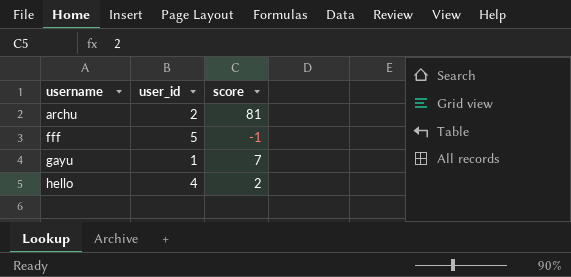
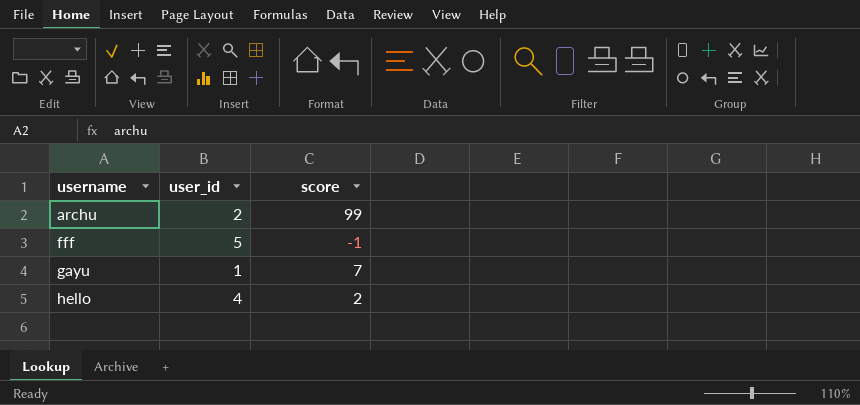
archu | score: 81 -> 99

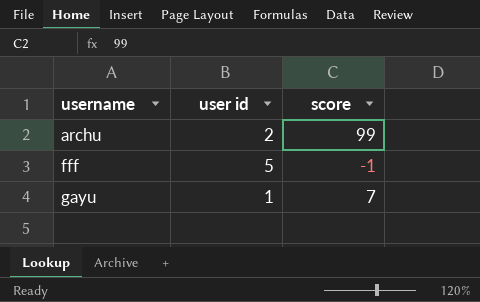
column name: user_id -> user id
row hello: 4 | 2 -> none

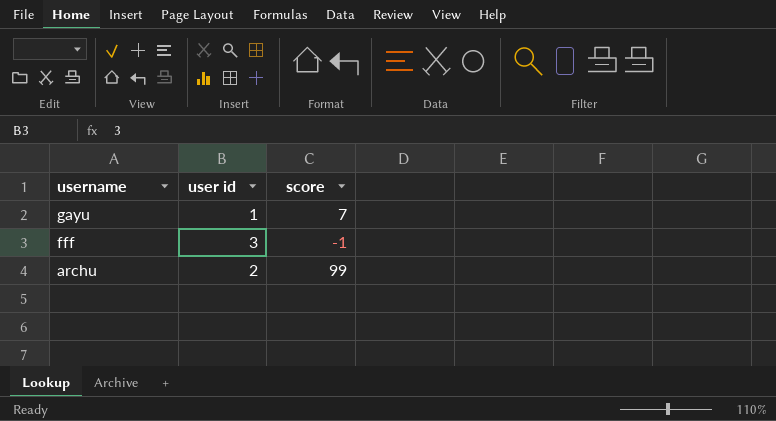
row order: username ascending -> username descending
fff | user id: 5 -> 3

